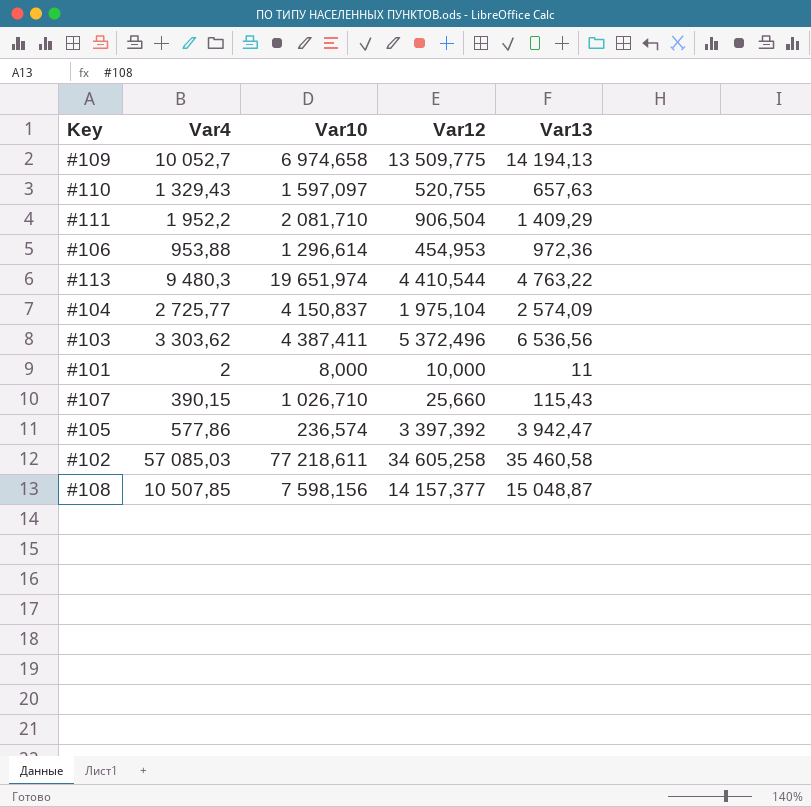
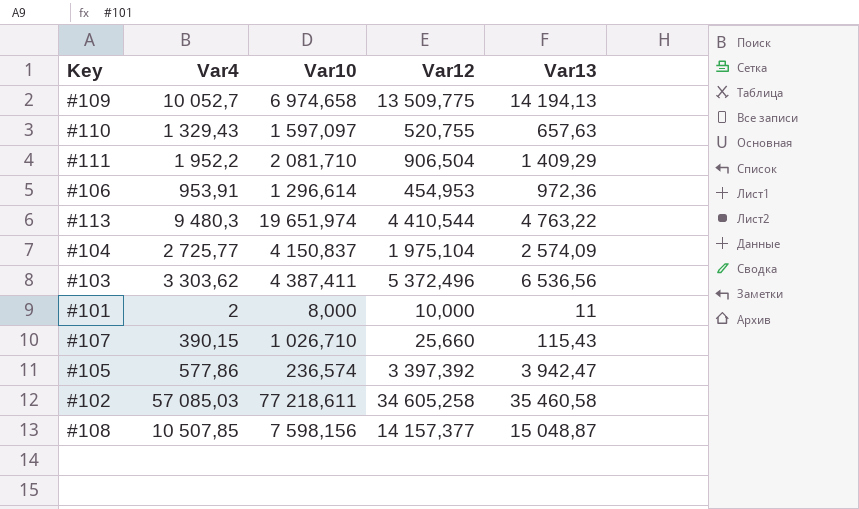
#106 | Var4: 953,88 -> 953,91

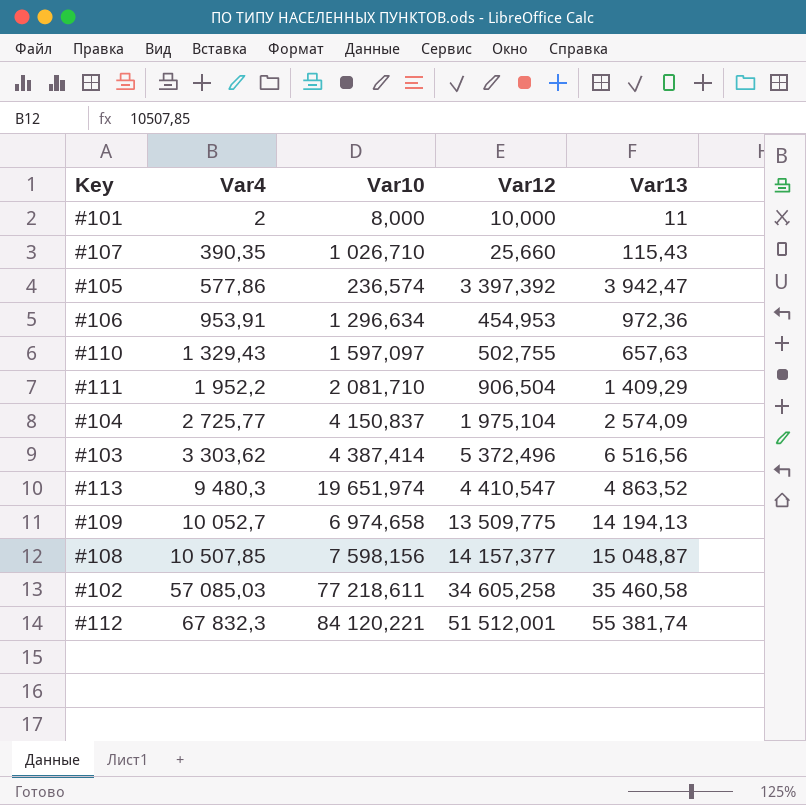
row order: none -> Var4 ascending
#107 | Var4: 390,15 -> 390,35
#106 | Var10: 1 296,614 -> 1 296,634
#110 | Var12: 520,755 -> 502,755
#103 | Var10: 4 387,411 -> 4 387,414
#103 | Var13: 6 536,56 -> 6 516,56
#113 | Var12: 4 410,544 -> 4 410,547
#113 | Var13: 4 763,22 -> 4 863,52
row #112: none -> 67 832,3 | 84 120,221 | 51 512,001 | 55 381,74

